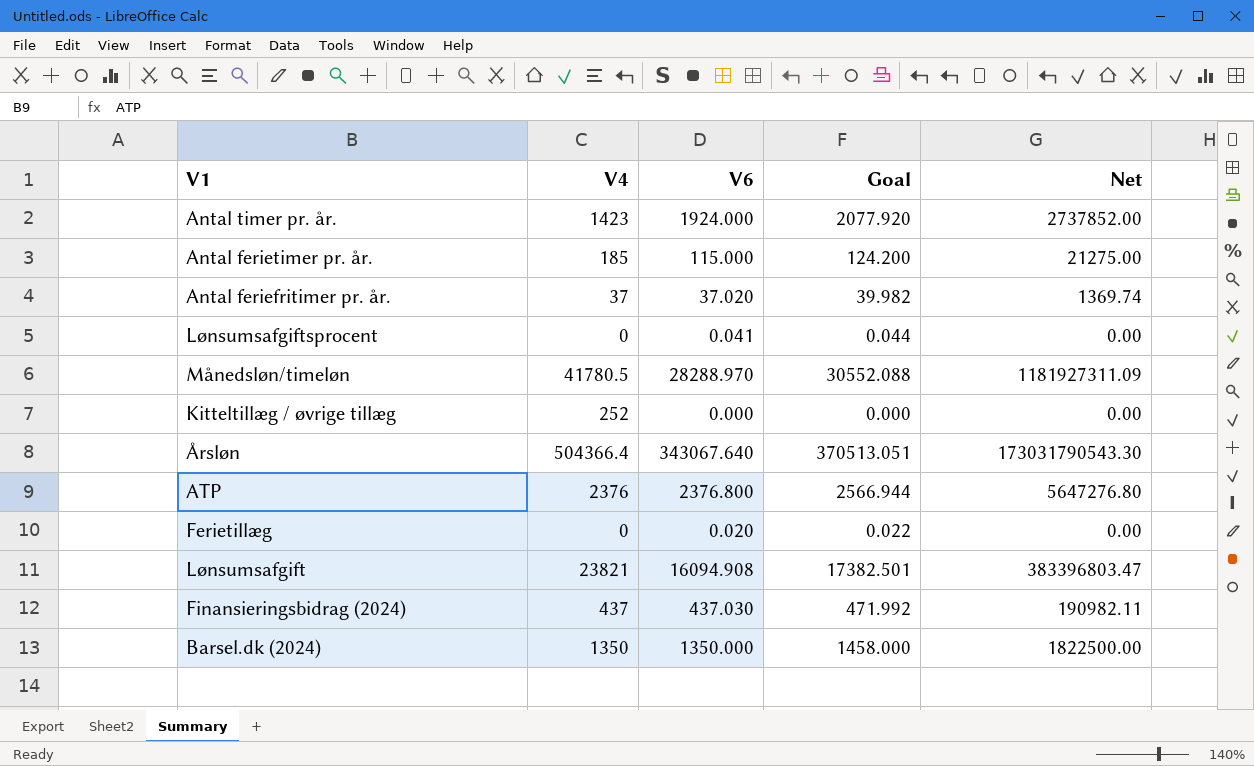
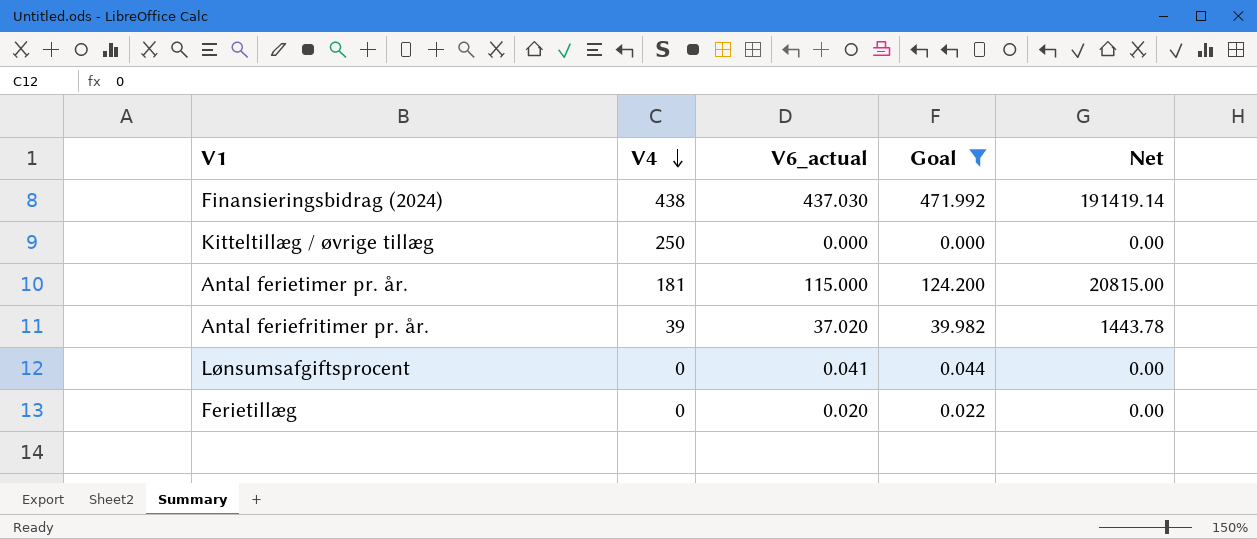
filter: none -> Goal <= 471.992
row order: none -> V4 descending
column name: V6 -> V6_actual
Finansieringsbidrag (2024) | V4: 437 -> 438
Finansieringsbidrag (2024) | Net: 190982.11 -> 191419.14
Kitteltillæg / øvrige tillæg | V4: 252 -> 250
Antal ferietimer pr. år. | V4: 185 -> 181
Antal ferietimer pr. år. | Net: 21275.00 -> 20815.00
Antal feriefritimer pr. år. | V4: 37 -> 39
Antal feriefritimer pr. år. | Net: 1369.74 -> 1443.78

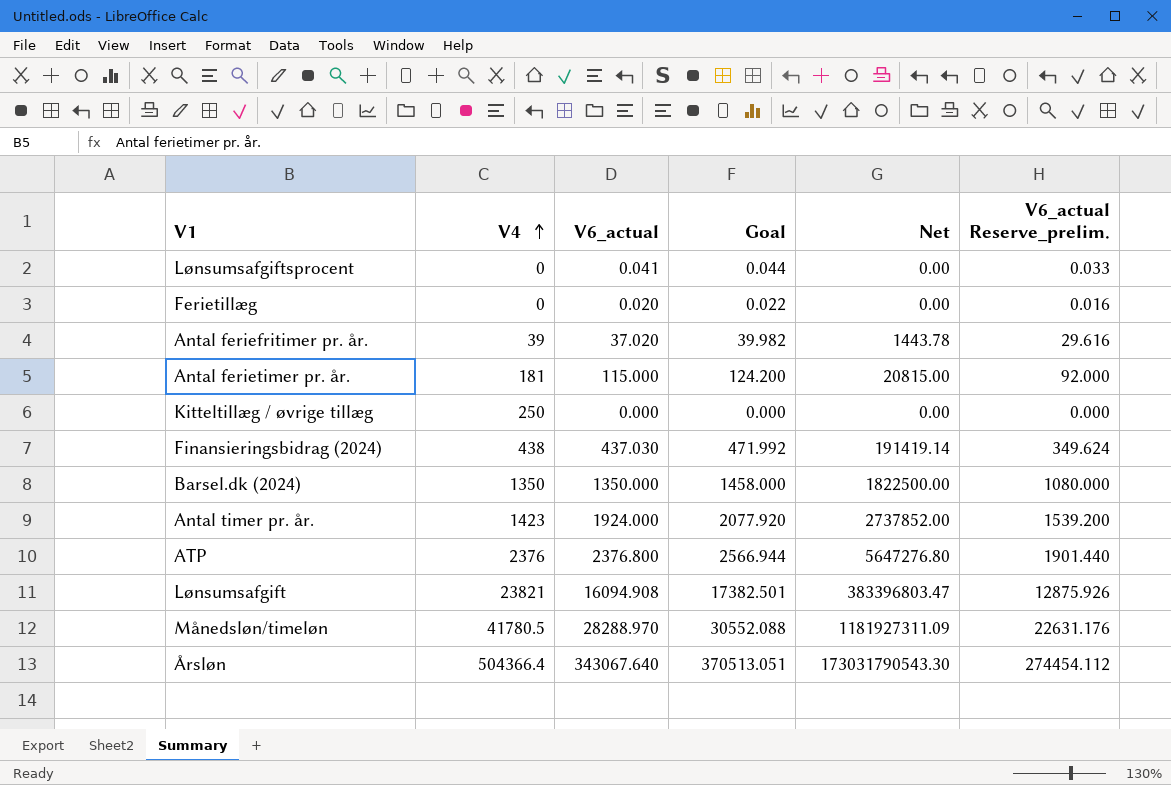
filter: Goal <= 471.992 -> none
row order: V4 descending -> V4 ascending
column V6_actual Reserve_prelim. | formula: none -> [V6_actual] * 0.8

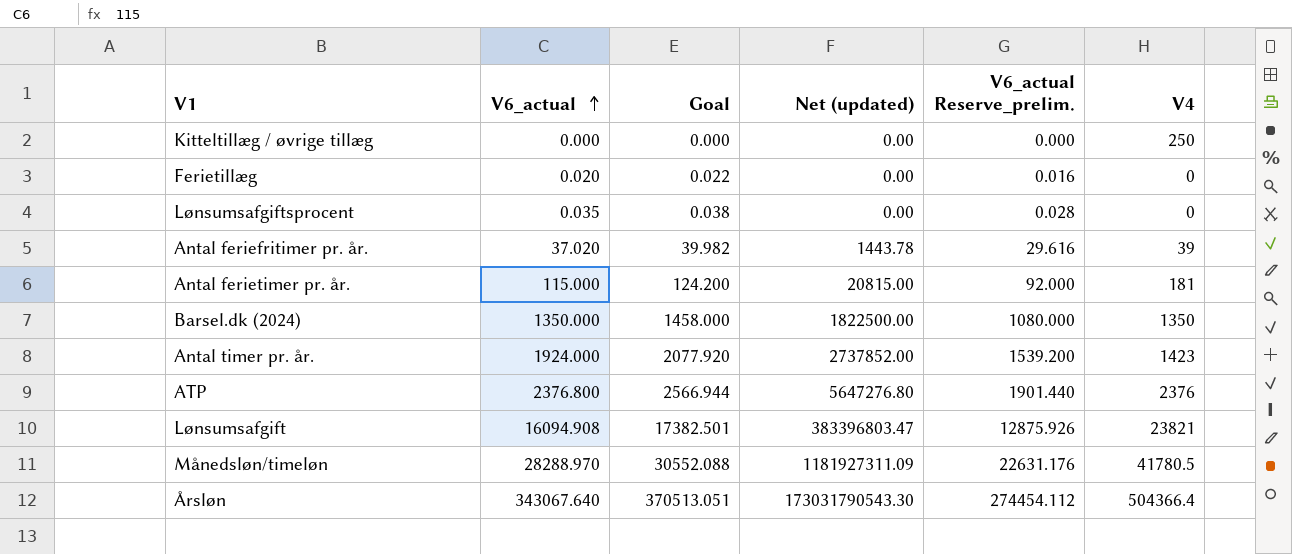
row order: V4 ascending -> V6_actual ascending
column name: Net -> Net (updated)
column V4 | position: 2 -> 6
row Finansieringsbidrag (2024): 438 | 437.030 | 471.992 | 191419.14 | 349.624 -> none
Lønsumsafgiftsprocent | V6_actual: 0.041 -> 0.035
Lønsumsafgiftsprocent | Goal: 0.044 -> 0.038
Lønsumsafgiftsprocent | V6_actual Reserve_prelim.: 0.033 -> 0.028

